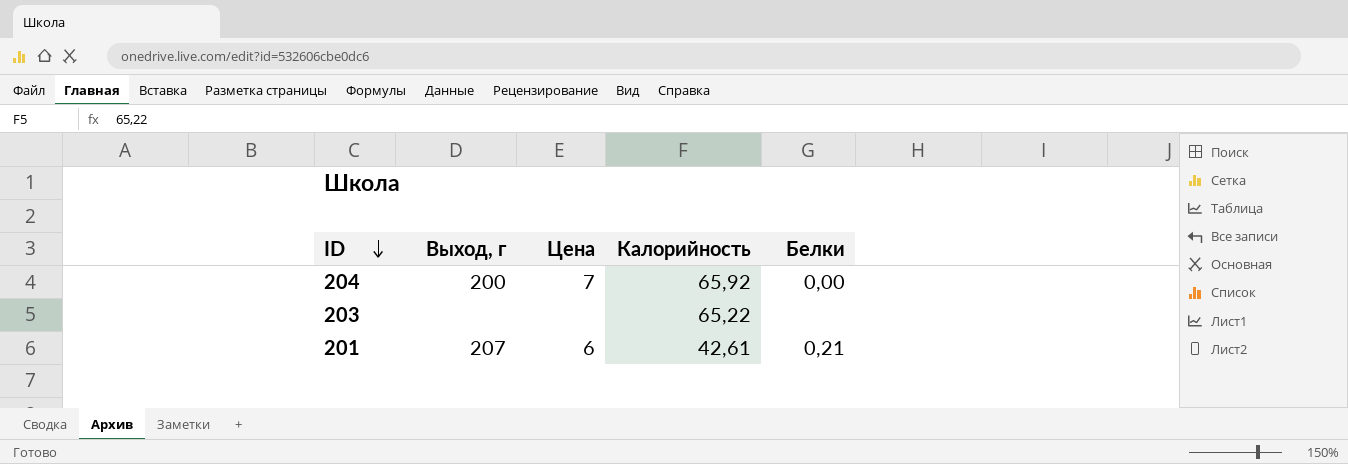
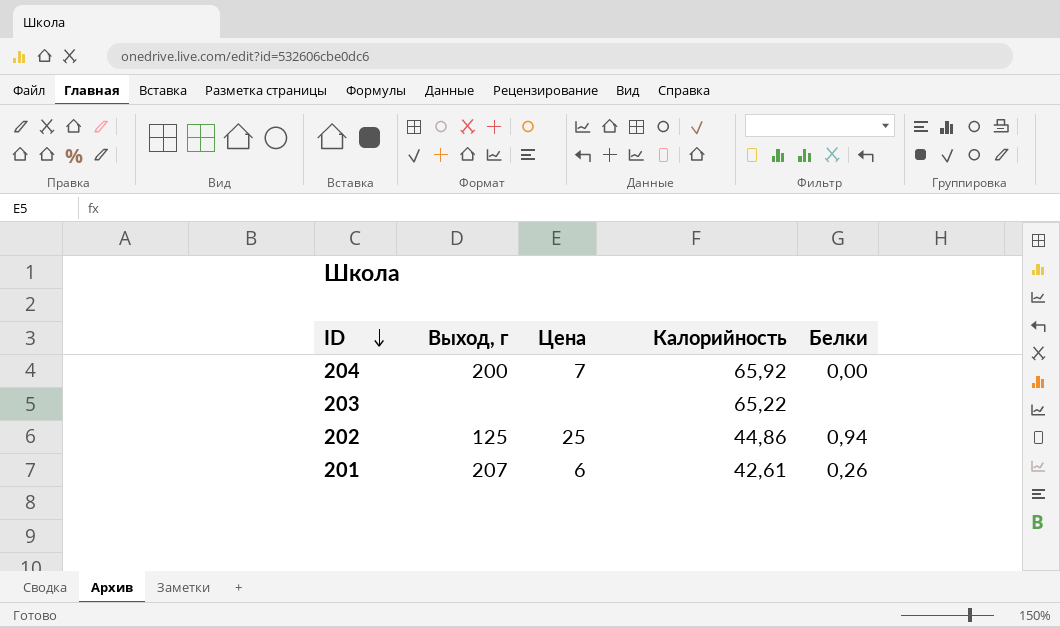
row 202: none -> 125 | 25 | 44,86 | 0,94
201 | Белки: 0,21 -> 0,26

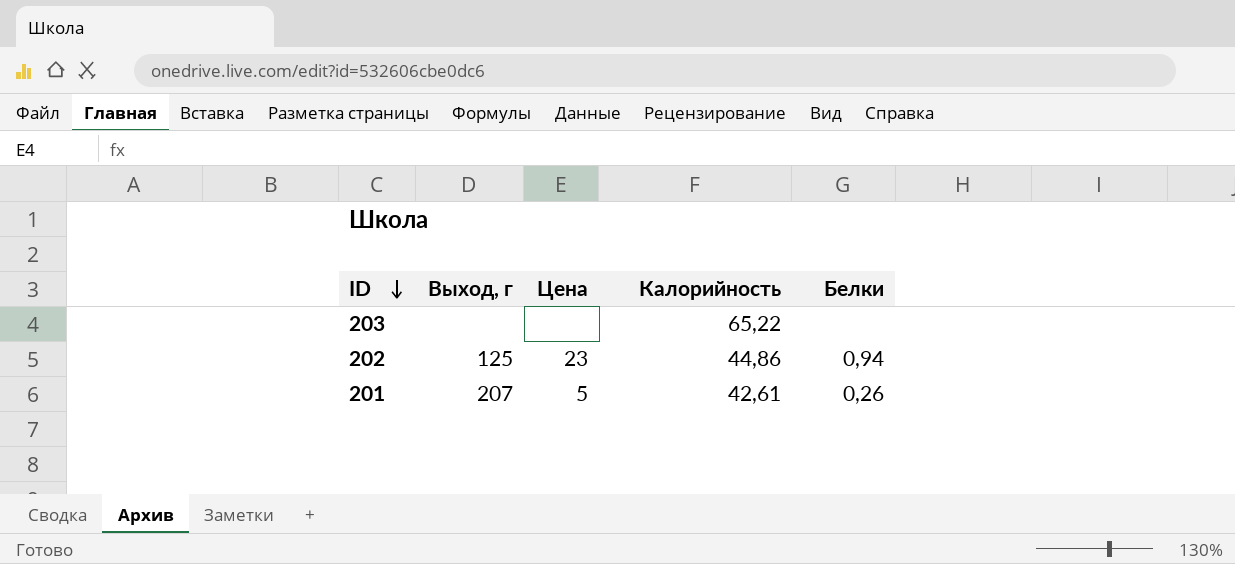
row 204: 200 | 7 | 65,92 | 0,00 -> none
202 | Цена: 25 -> 23
201 | Цена: 6 -> 5

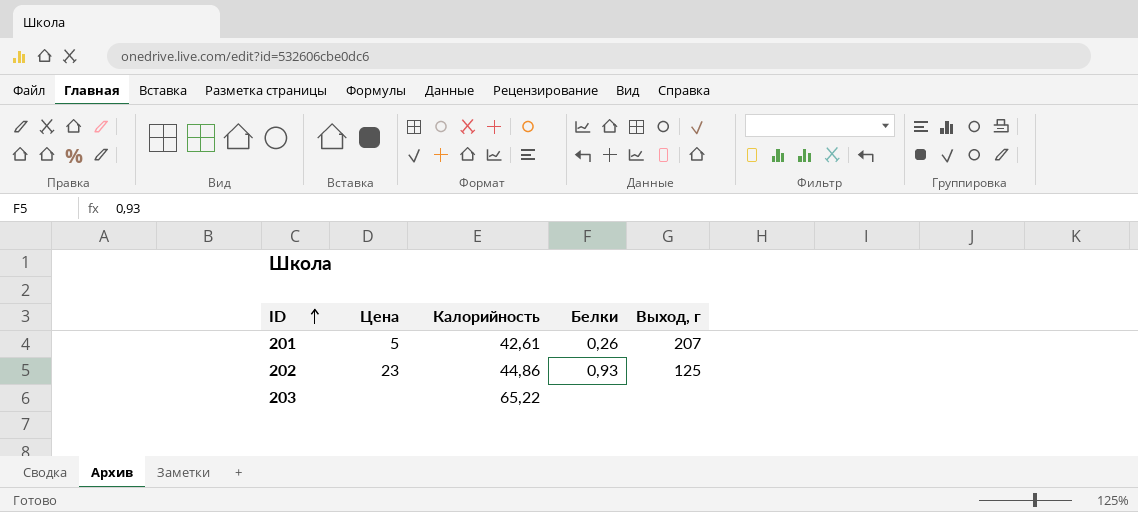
row order: ID descending -> ID ascending
column Выход, г | position: 2 -> 5
202 | Белки: 0,94 -> 0,93

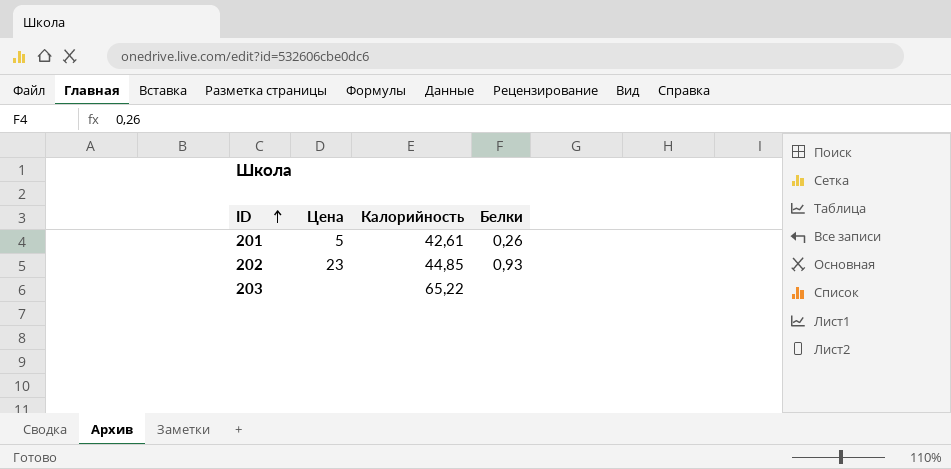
column Выход, г | position: 5 -> none
202 | Калорийность: 44,86 -> 44,85

